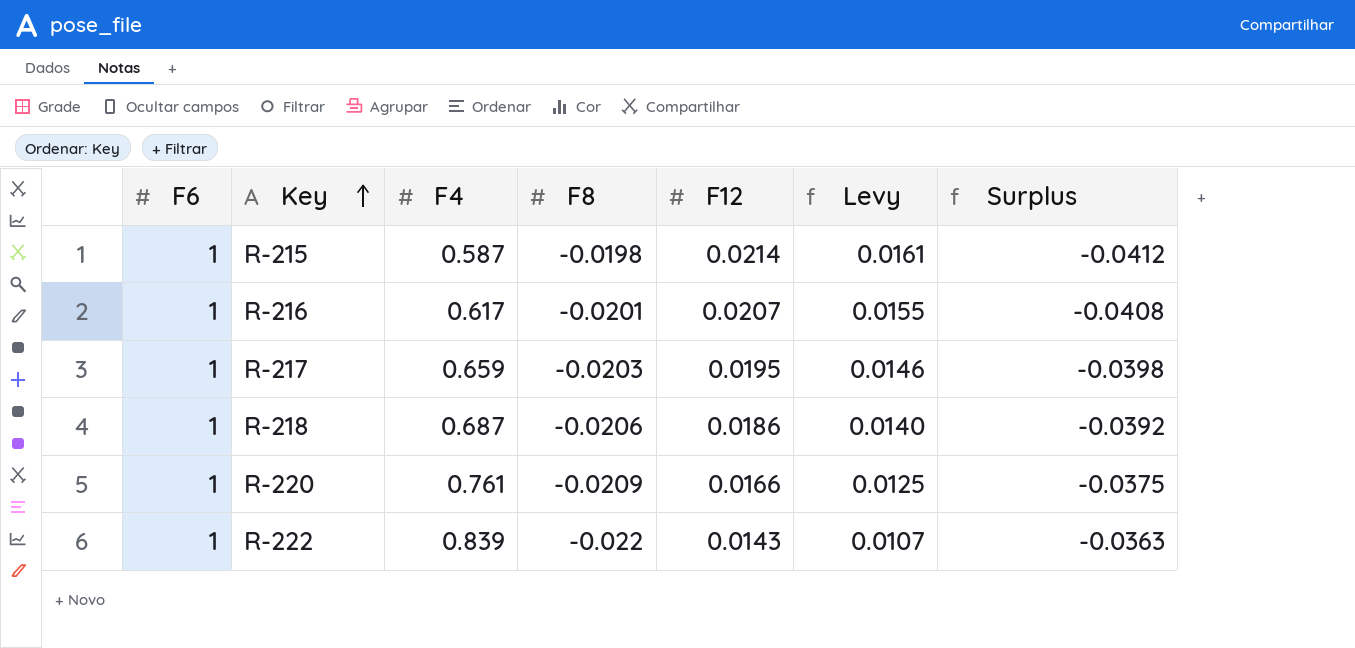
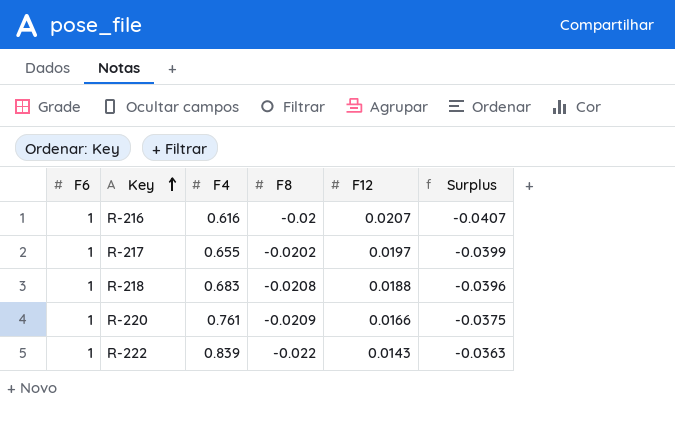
column Levy | formula: [F12] * 0.75 -> none
row R-215: 1 | 0.587 | -0.0198 | 0.0214 | 0.0161 | -0.0412 -> none
R-216 | F4: 0.617 -> 0.616
R-216 | F8: -0.0201 -> -0.02
R-216 | Surplus: -0.0408 -> -0.0407
R-217 | F4: 0.659 -> 0.655
R-217 | F8: -0.0203 -> -0.0202
R-217 | F12: 0.0195 -> 0.0197
R-217 | Surplus: -0.0398 -> -0.0399
R-218 | F4: 0.687 -> 0.683
R-218 | F8: -0.0206 -> -0.0208
R-218 | F12: 0.0186 -> 0.0188
R-218 | Surplus: -0.0392 -> -0.0396

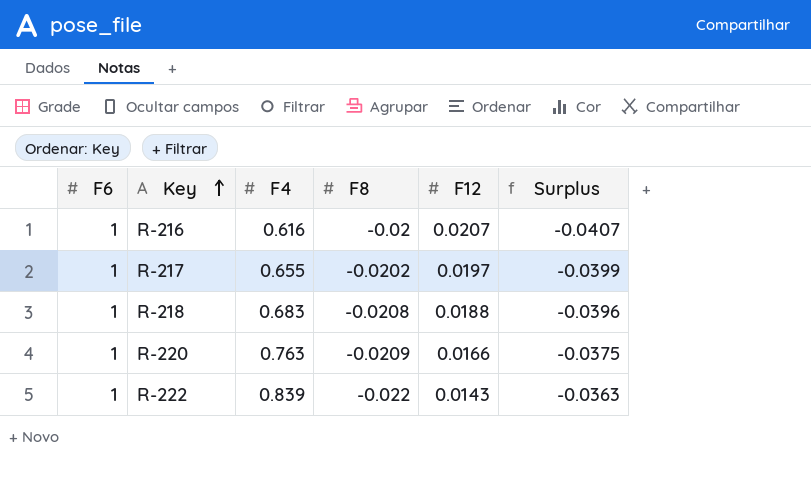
R-220 | F4: 0.761 -> 0.763

